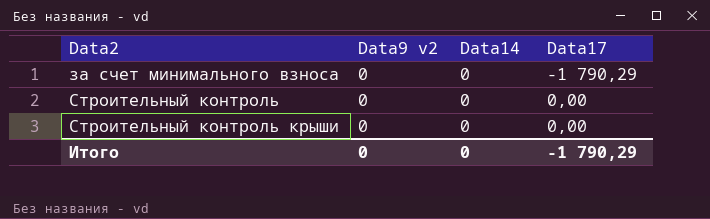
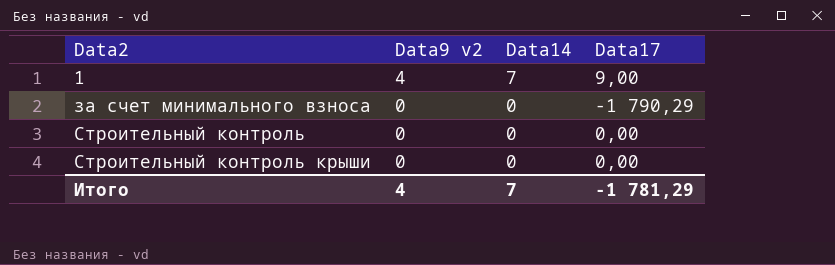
row 1: none -> 4 | 7 | 9,00
Итого | Data9 v2: 0 -> 4
Итого | Data14: 0 -> 7
Итого | Data17: -1 790,29 -> -1 781,29

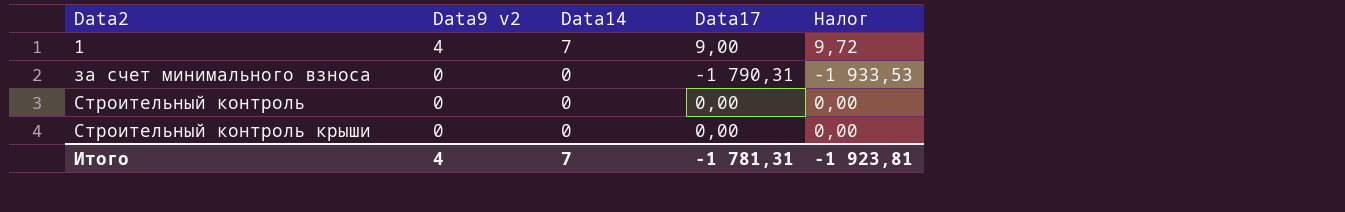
column Налог | formula: none -> [Data17] * 1,08
за счет минимального взноса | Data17: -1 790,29 -> -1 790,31
Итого | Data17: -1 781,29 -> -1 781,31

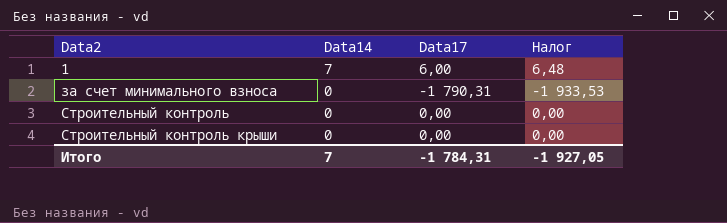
column Data9 v2 | position: 2 -> none
1 | Data17: 9,00 -> 6,00
1 | Налог: 9,72 -> 6,48
Итого | Data17: -1 781,31 -> -1 784,31
Итого | Налог: -1 923,81 -> -1 927,05

